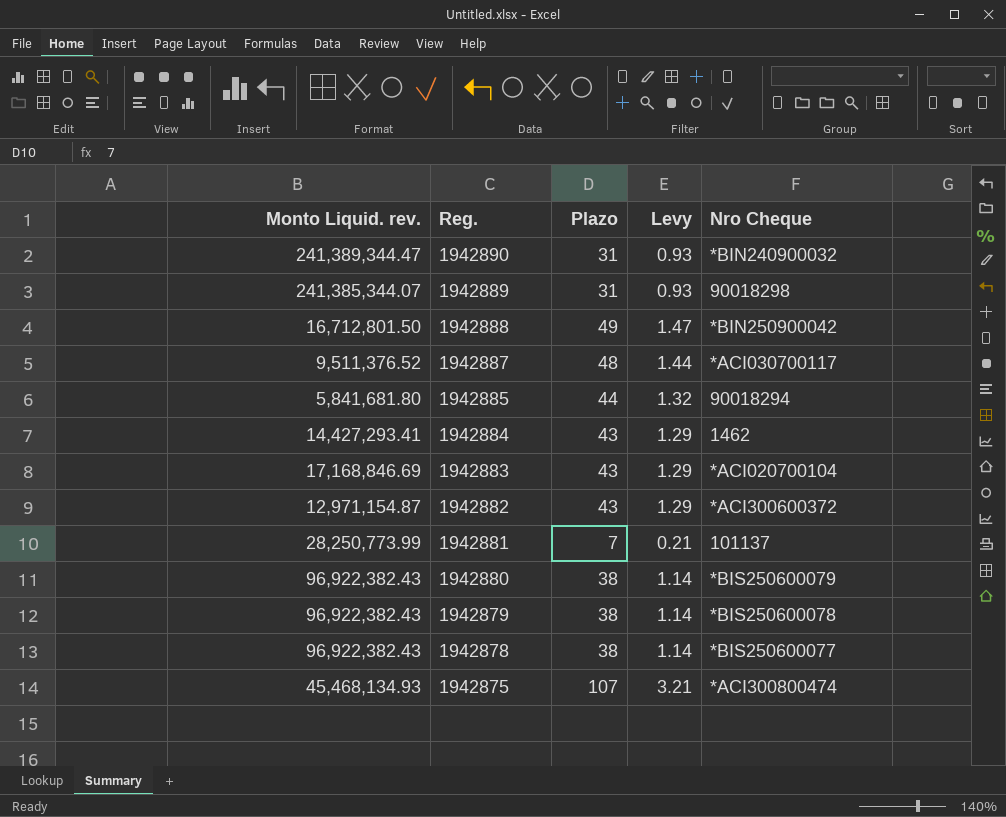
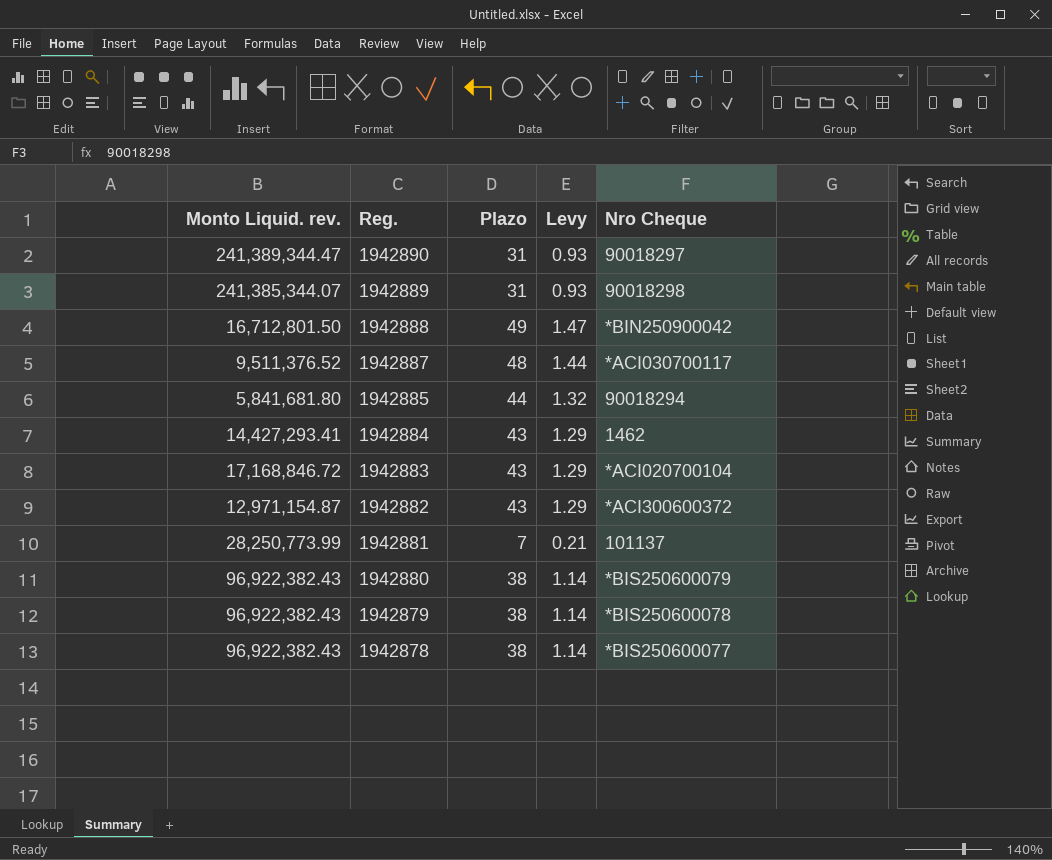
row 1942875: 45,468,134.93 | 107 | 3.21 | *ACI300800474 -> none
1942890 | Nro Cheque: *BIN240900032 -> 90018297
1942883 | Monto Liquid. rev.: 17,168,846.69 -> 17,168,846.72

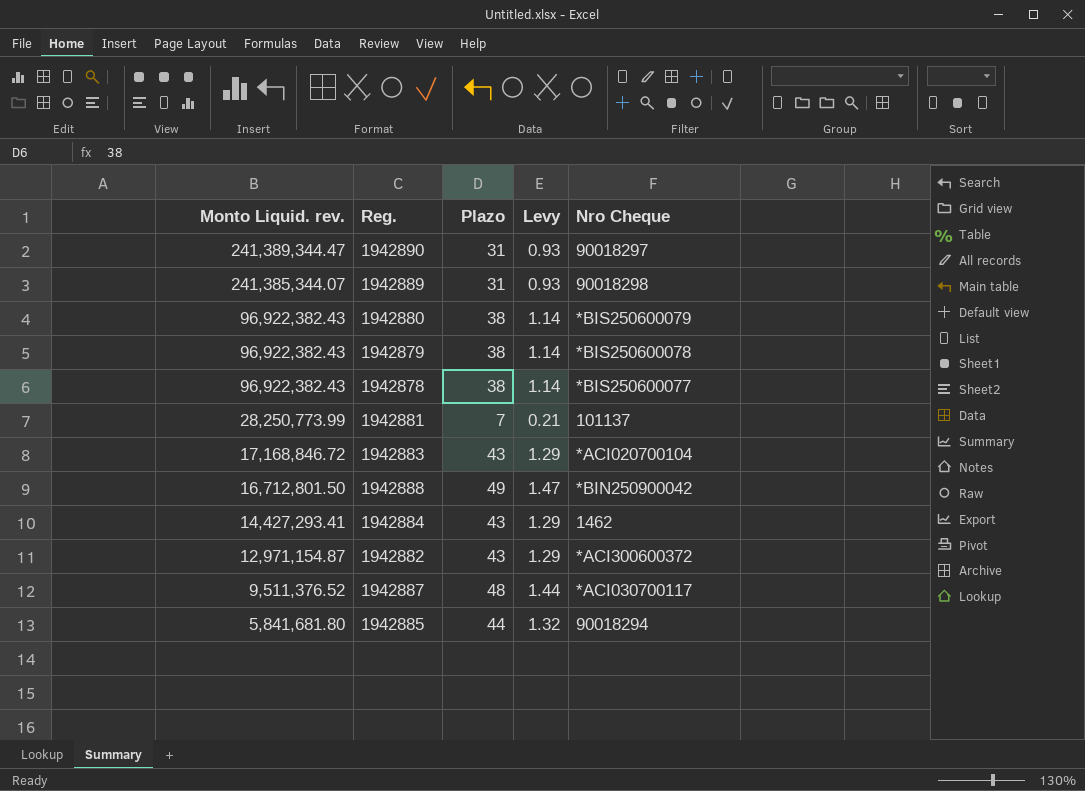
row order: Reg. descending -> Monto Liquid. rev. descending

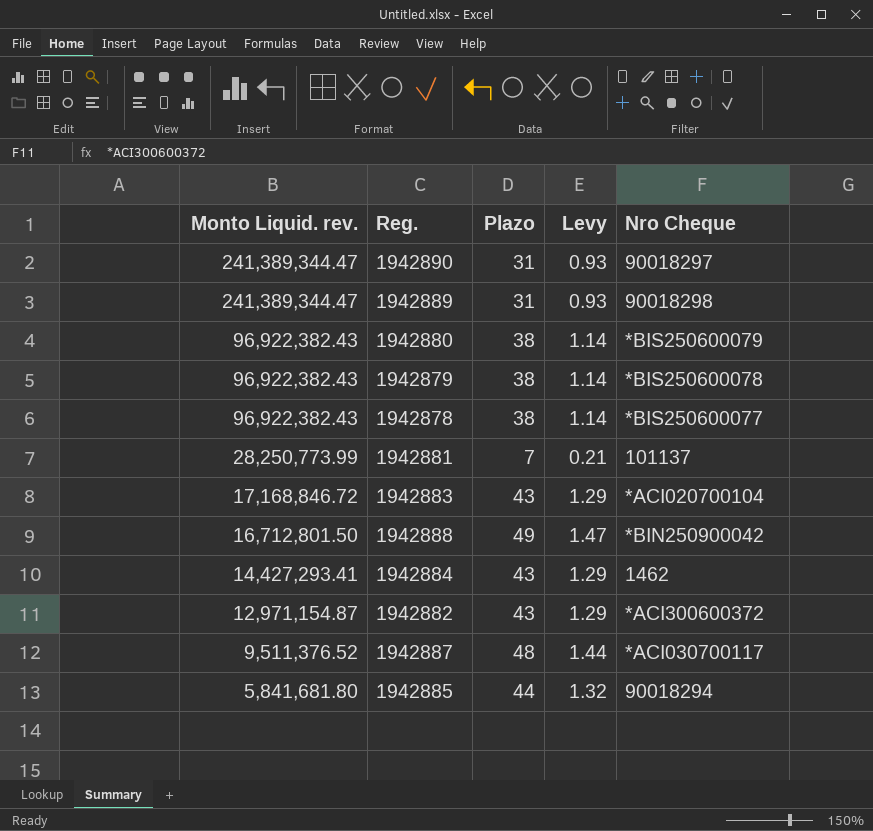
1942889 | Monto Liquid. rev.: 241,385,344.07 -> 241,389,344.47

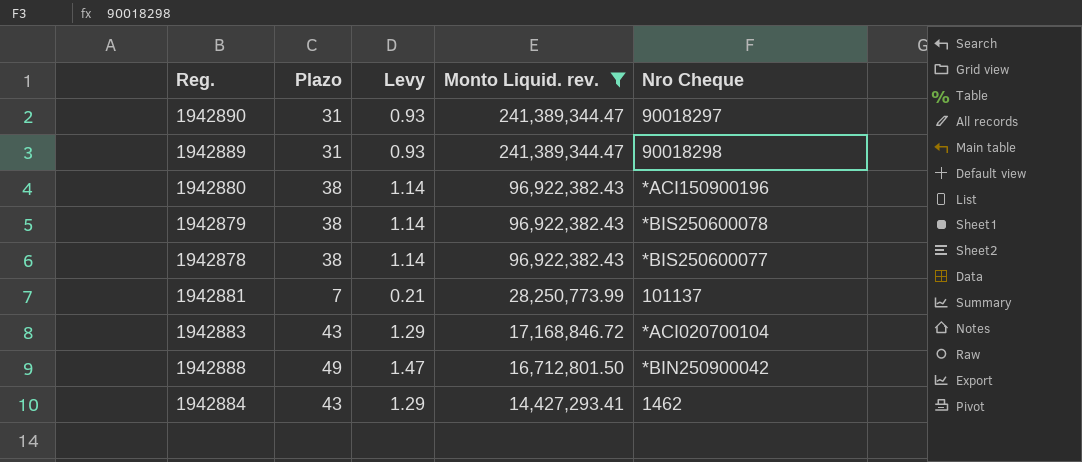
filter: none -> Monto Liquid. rev. >= 14,427,293.41
column Monto Liquid. rev. | position: 1 -> 4
1942880 | Nro Cheque: *BIS250600079 -> *ACI150900196

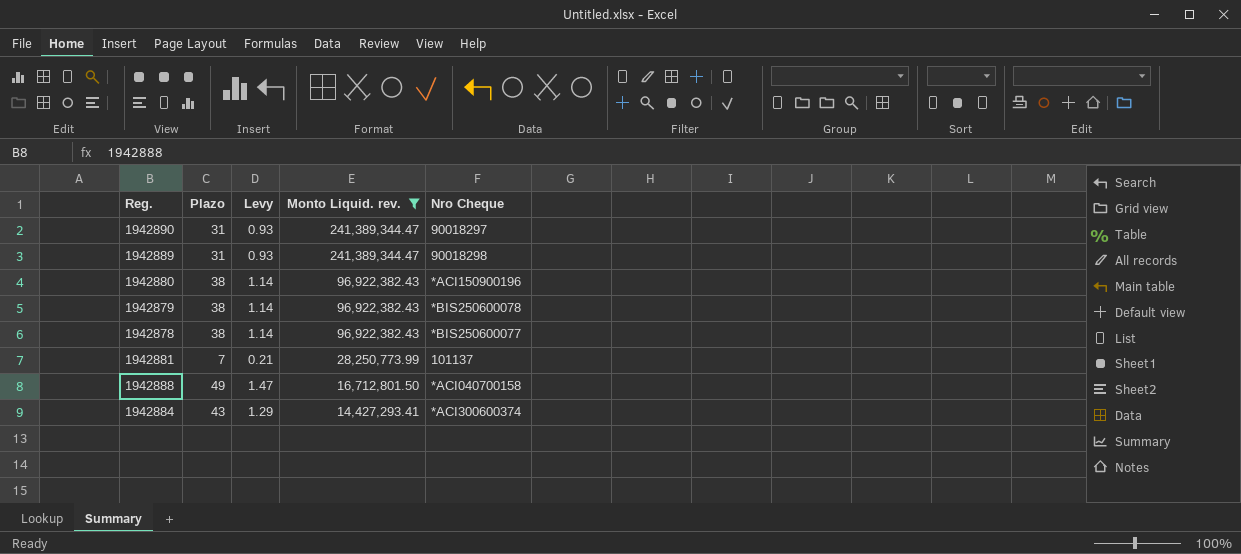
row 1942883: 43 | 1.29 | 17,168,846.72 | *ACI020700104 -> none
1942888 | Nro Cheque: *BIN250900042 -> *ACI040700158
1942884 | Nro Cheque: 1462 -> *ACI300600374

